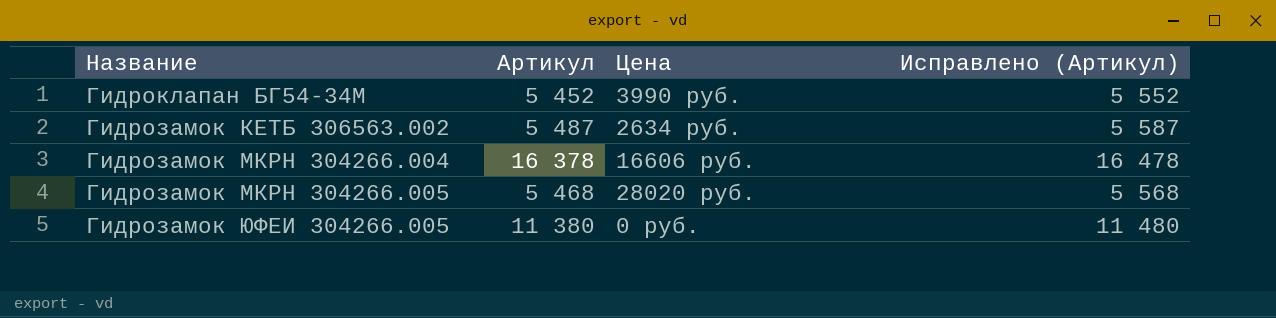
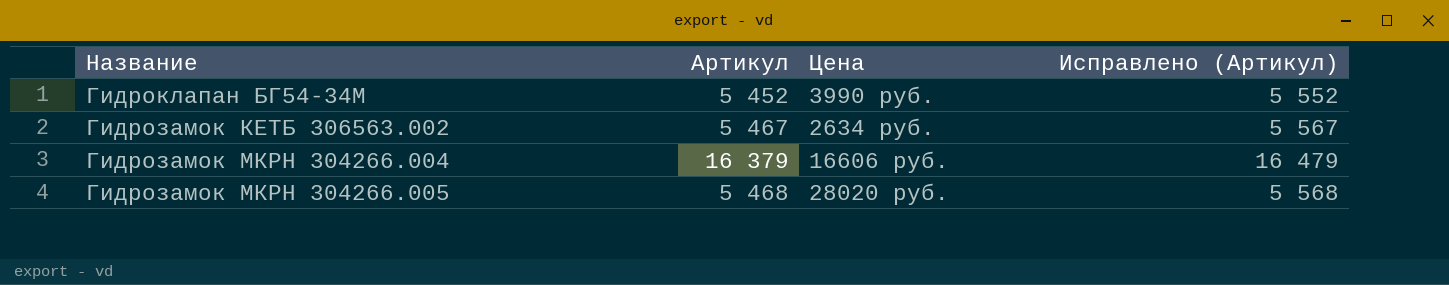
row Гидрозамок ЮФЕИ 304266.005: 11 380 | 0 руб. | 11 480 -> none
Гидрозамок КЕТБ 306563.002 | Артикул: 5 487 -> 5 467
Гидрозамок КЕТБ 306563.002 | Исправлено (Артикул): 5 587 -> 5 567
Гидрозамок МКРН 304266.004 | Артикул: 16 378 -> 16 379
Гидрозамок МКРН 304266.004 | Исправлено (Артикул): 16 478 -> 16 479

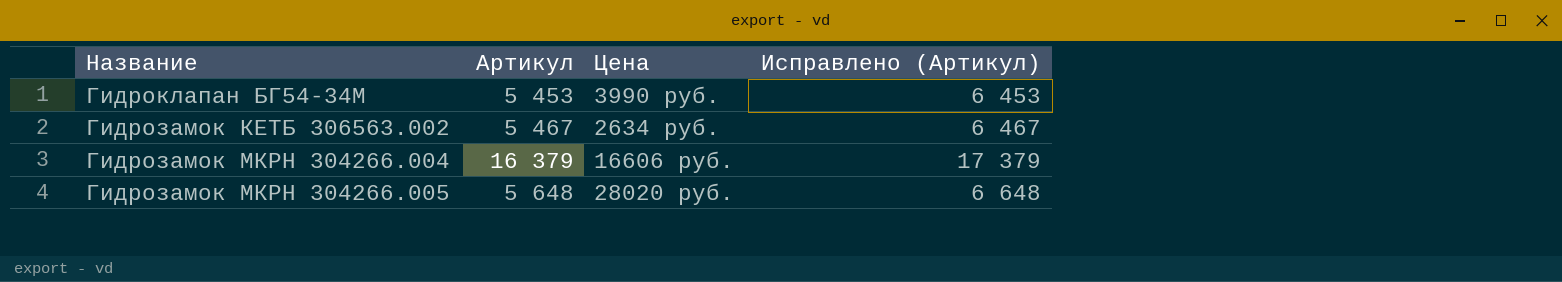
column Исправлено (Артикул) | formula: [Артикул] + 100 -> [Артикул] + 1000
Гидроклапан БГ54-34М | Артикул: 5 452 -> 5 453
Гидрозамок МКРН 304266.005 | Артикул: 5 468 -> 5 648

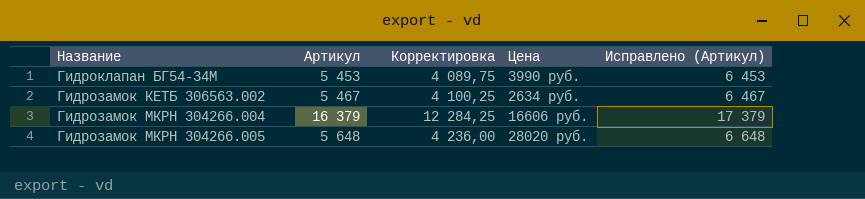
column Корректировка | formula: none -> [Артикул] * 0,75

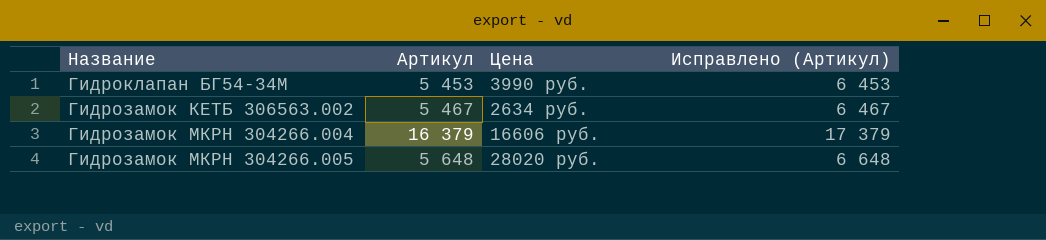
column Корректировка | formula: [Артикул] * 0,75 -> none

